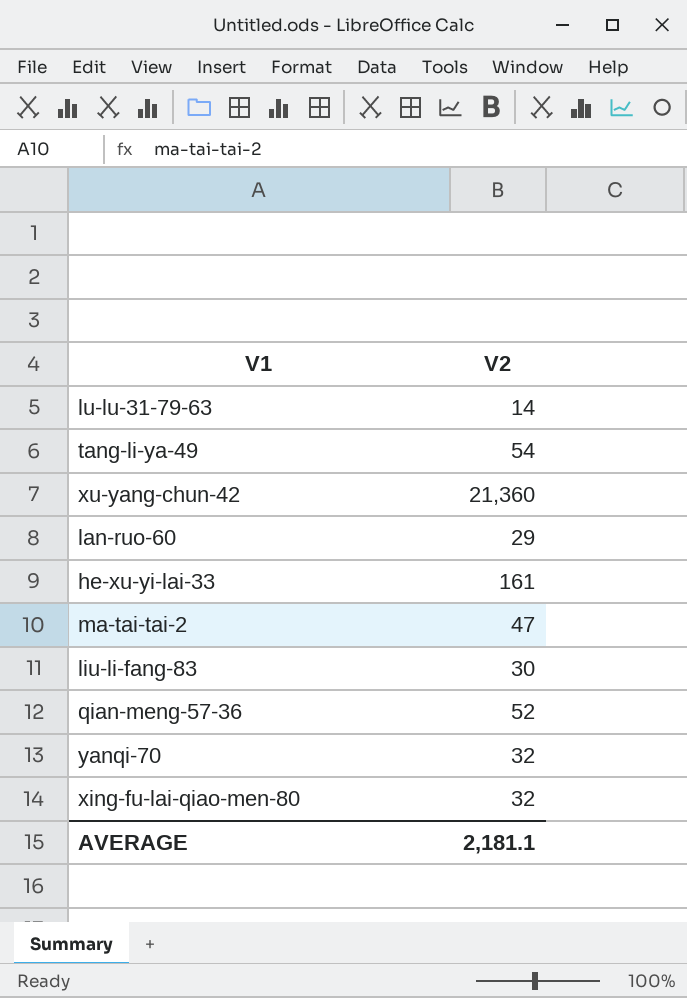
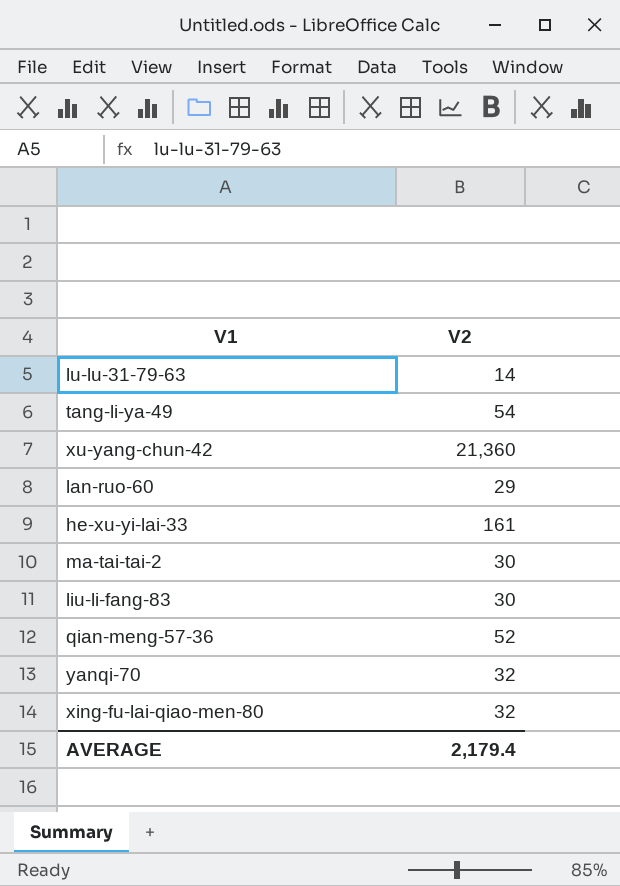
ma-tai-tai-2 | V2: 47 -> 30
AVERAGE | V2: 2,181.1 -> 2,179.4

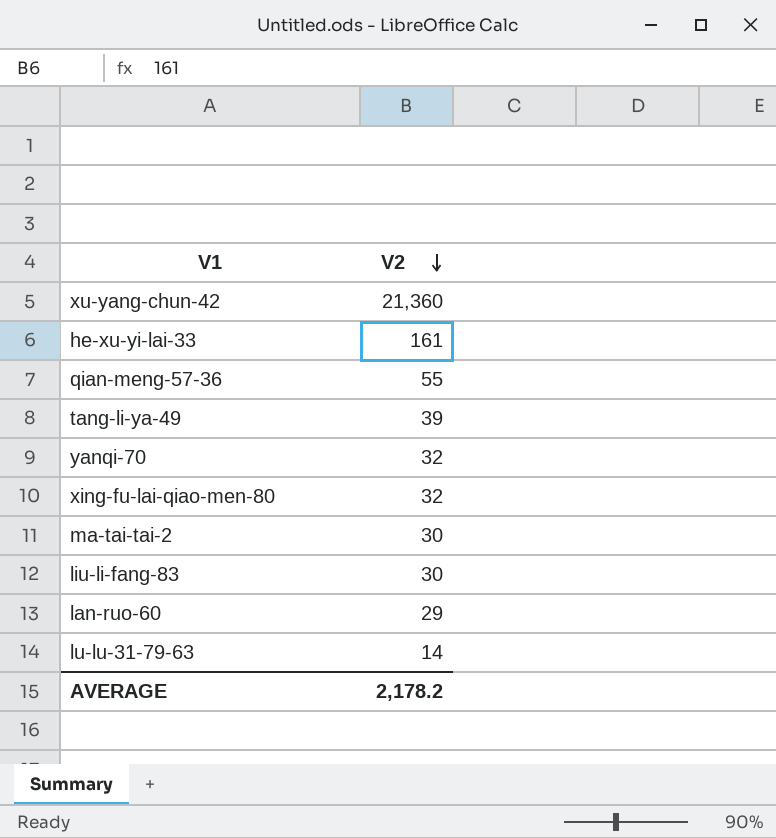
row order: none -> V2 descending
qian-meng-57-36 | V2: 52 -> 55
tang-li-ya-49 | V2: 54 -> 39
AVERAGE | V2: 2,179.4 -> 2,178.2

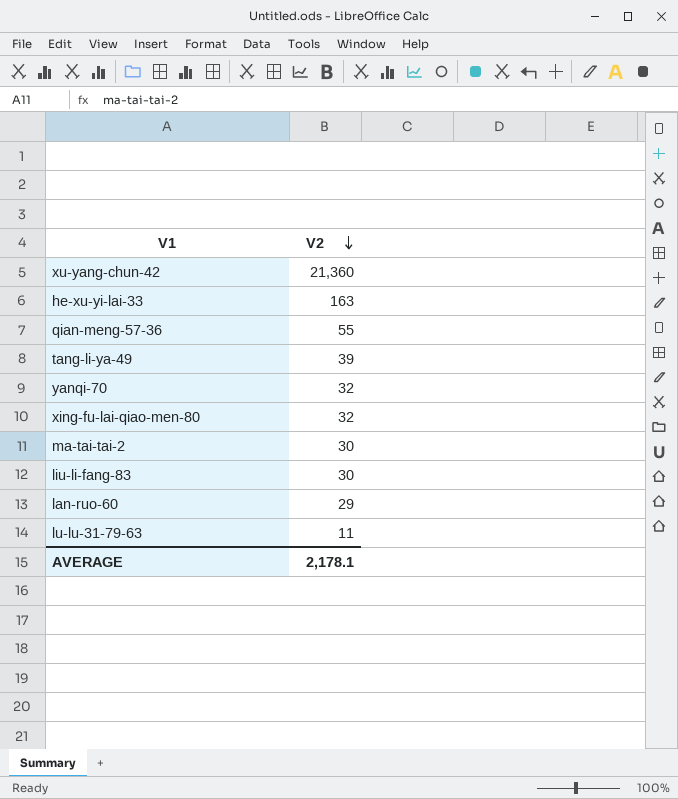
he-xu-yi-lai-33 | V2: 161 -> 163
lu-lu-31-79-63 | V2: 14 -> 11
AVERAGE | V2: 2,178.2 -> 2,178.1

